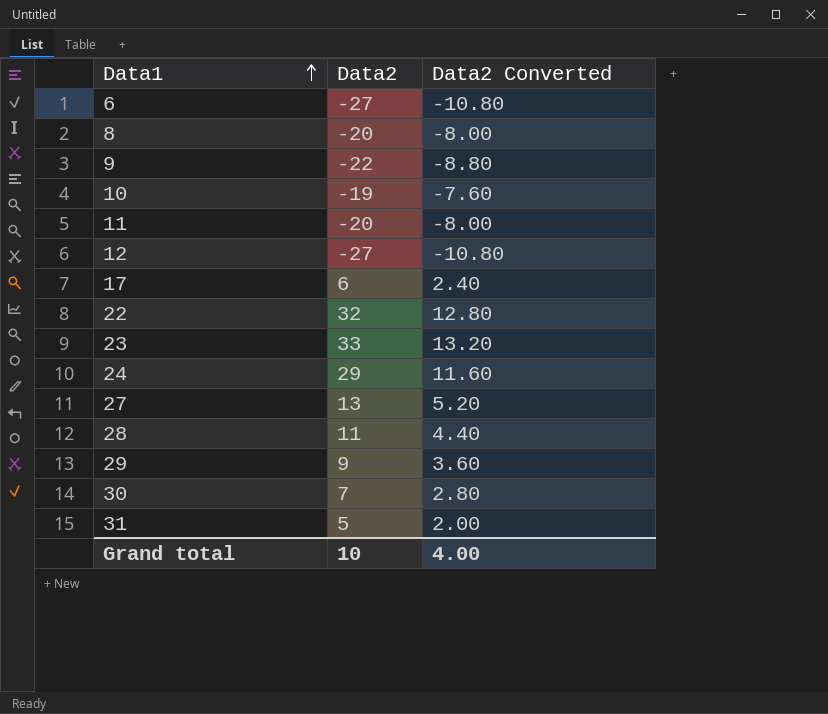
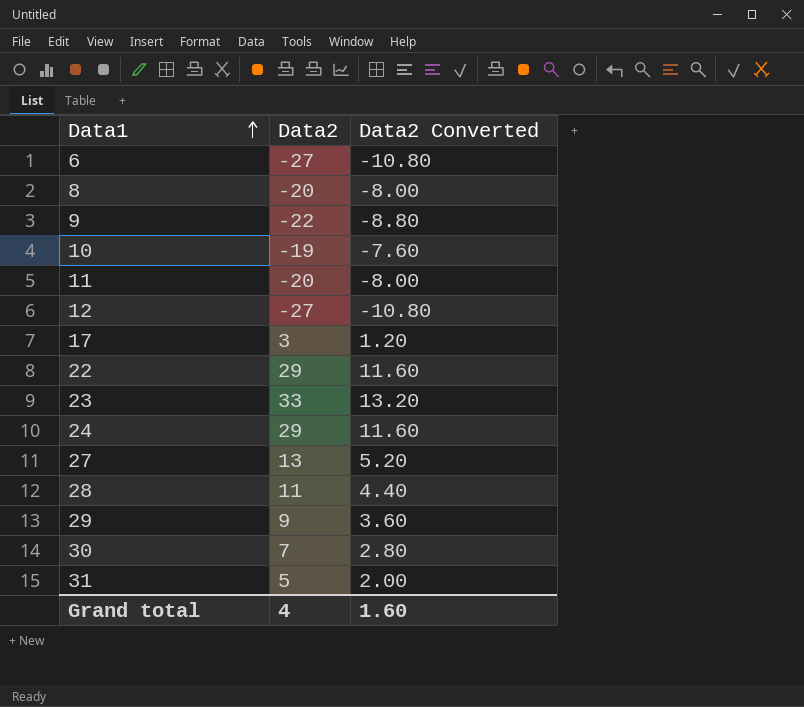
17 | Data2: 6 -> 3
17 | Data2 Converted: 2.40 -> 1.20
22 | Data2: 32 -> 29
22 | Data2 Converted: 12.80 -> 11.60
Grand total | Data2: 10 -> 4
Grand total | Data2 Converted: 4.00 -> 1.60

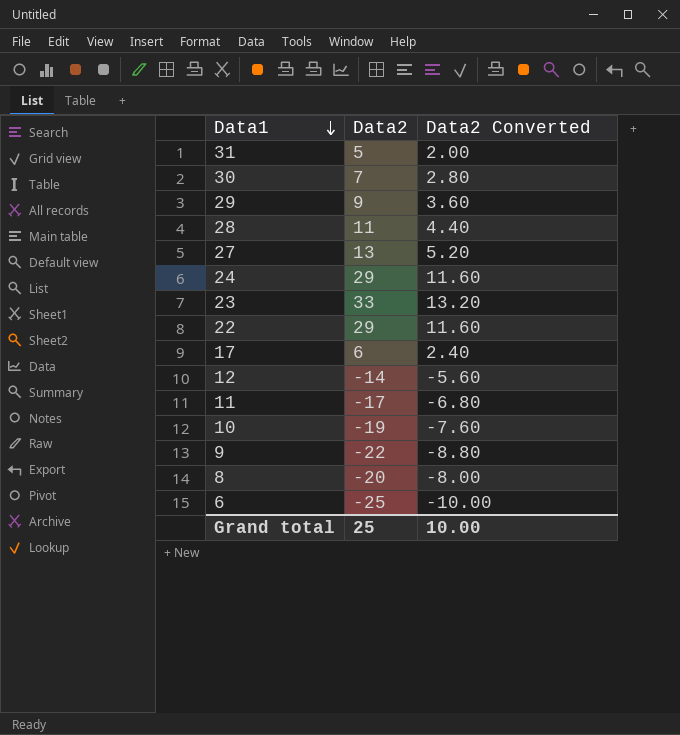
row order: Data1 ascending -> Data1 descending
17 | Data2: 3 -> 6
17 | Data2 Converted: 1.20 -> 2.40
12 | Data2: -27 -> -14
12 | Data2 Converted: -10.80 -> -5.60
11 | Data2: -20 -> -17
11 | Data2 Converted: -8.00 -> -6.80
6 | Data2: -27 -> -25
6 | Data2 Converted: -10.80 -> -10.00
Grand total | Data2: 4 -> 25
Grand total | Data2 Converted: 1.60 -> 10.00

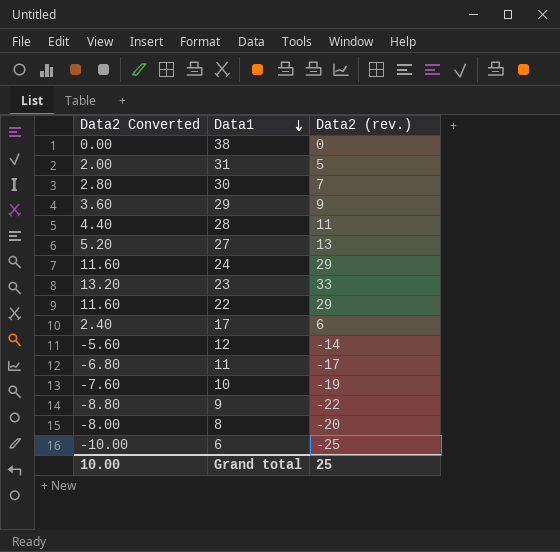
column Data2 Converted | position: 3 -> 1
column name: Data2 -> Data2 (rev.)
row 38: none -> 0.00 | 0

